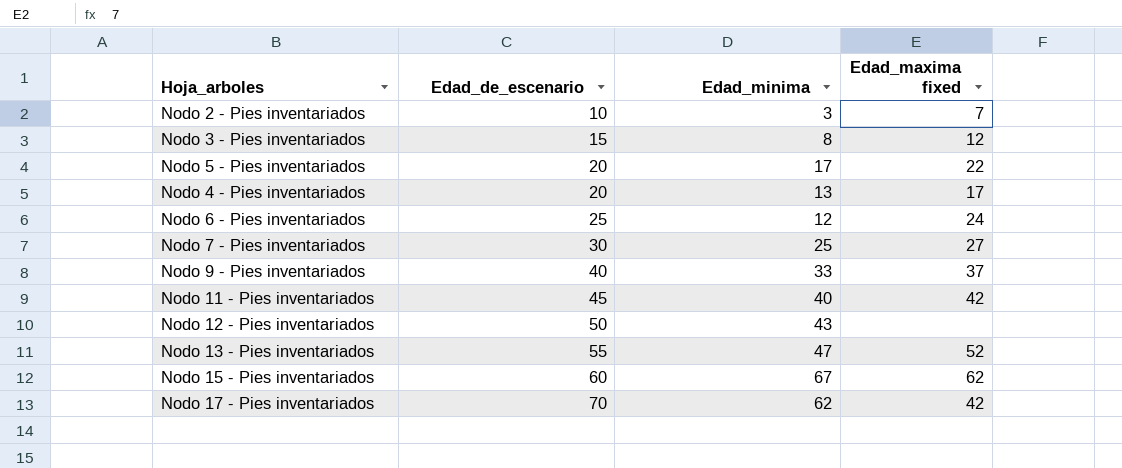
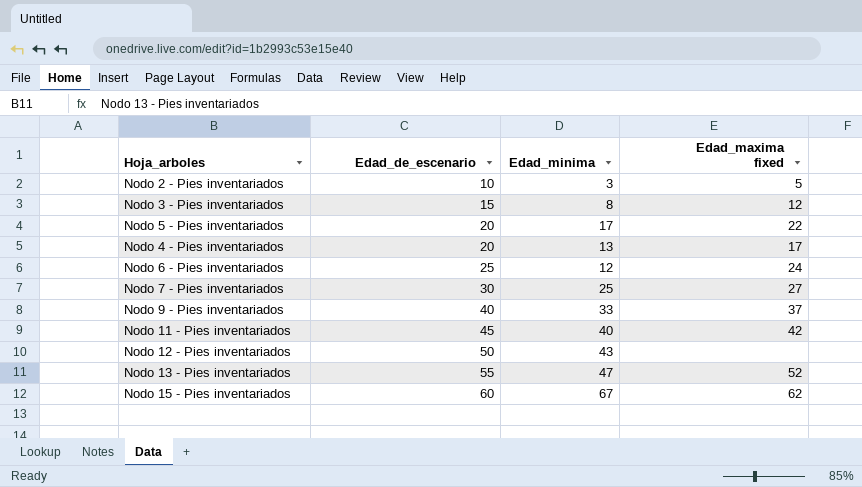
row Nodo 17 - Pies inventariados: 70 | 62 | 42 -> none
Nodo 2 - Pies inventariados | Edad_maxima fixed: 7 -> 5

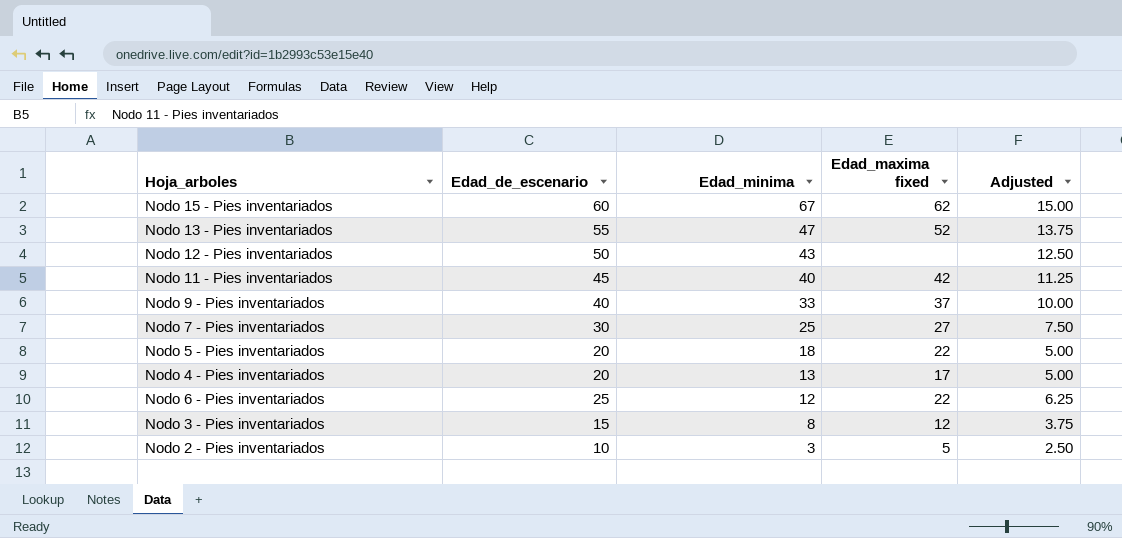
row order: Edad_de_escenario ascending -> Edad_minima descending
column Adjusted | formula: none -> [Edad_de_escenario] * 0.25
Nodo 5 - Pies inventariados | Edad_minima: 17 -> 18
Nodo 6 - Pies inventariados | Edad_maxima fixed: 24 -> 22

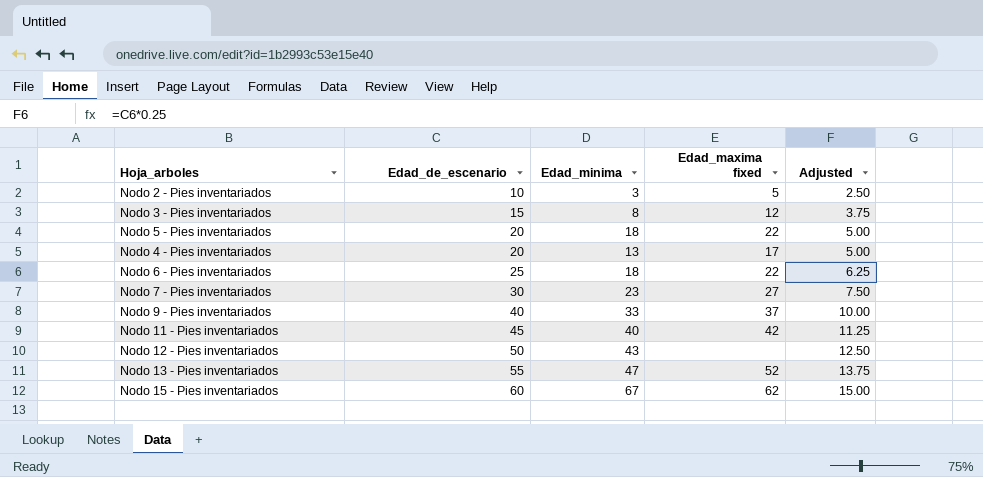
row order: Edad_minima descending -> Edad_de_escenario ascending
Nodo 6 - Pies inventariados | Edad_minima: 12 -> 18
Nodo 7 - Pies inventariados | Edad_minima: 25 -> 23

